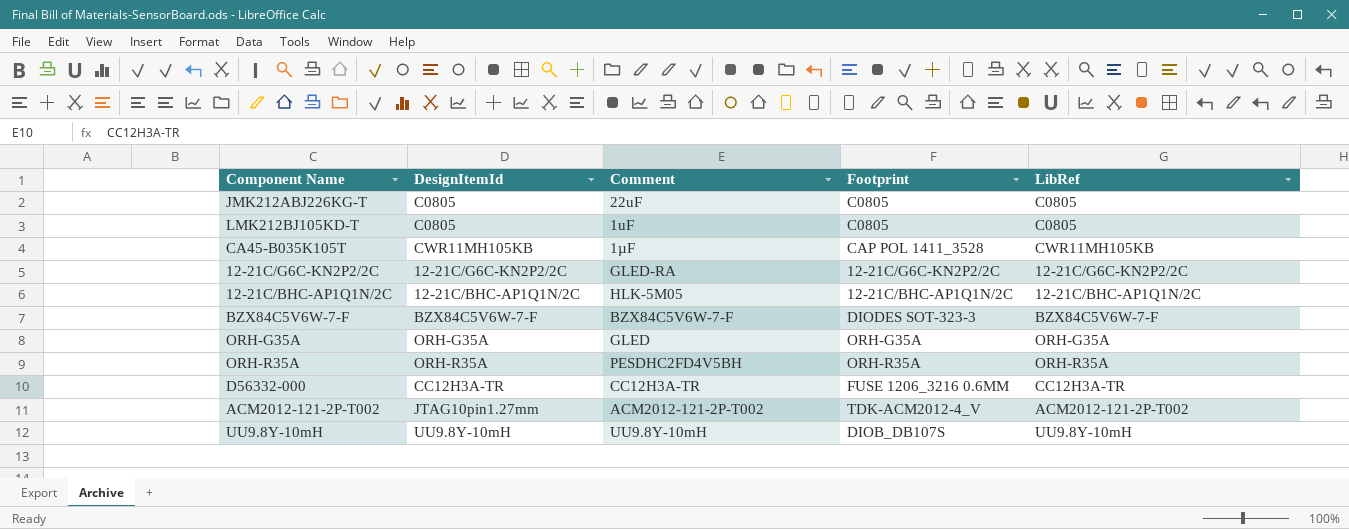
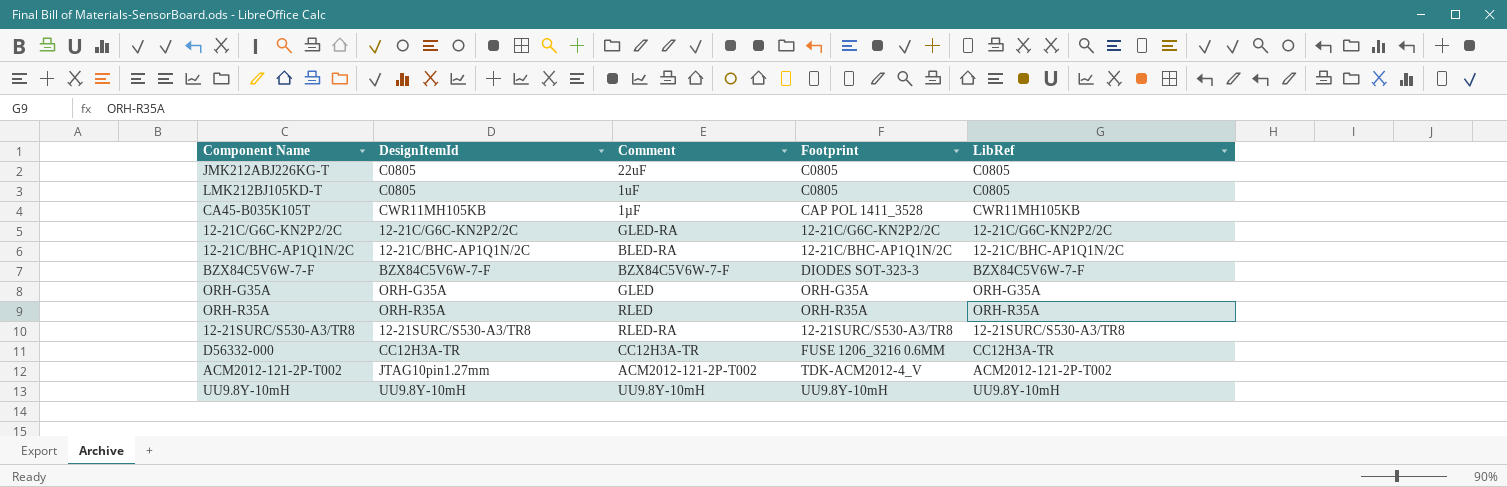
12-21C/BHC-AP1Q1N/2C | Comment: HLK-5M05 -> BLED-RA
ORH-R35A | Comment: PESDHC2FD4V5BH -> RLED
row 12-21SURC/S530-A3/TR8: none -> 12-21SURC/S530-A3/TR8 | RLED-RA | 12-21SURC/S530-A3/TR8 | 12-21SURC/S530-A3/TR8
UU9.8Y-10mH | Footprint: DIOB_DB107S -> UU9.8Y-10mH

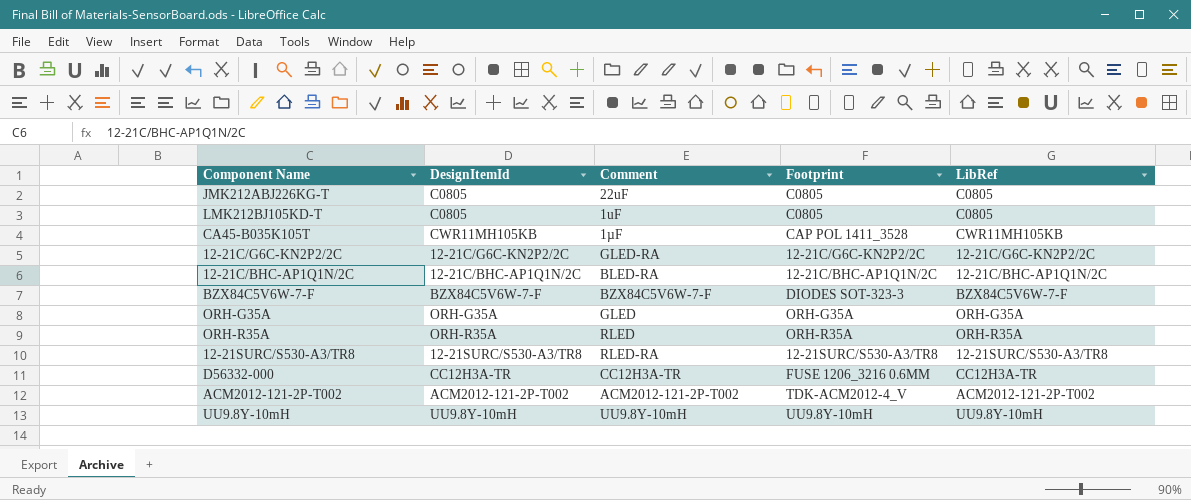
ACM2012-121-2P-T002 | DesignItemId: JTAG10pin1.27mm -> ACM2012-121-2P-T002

